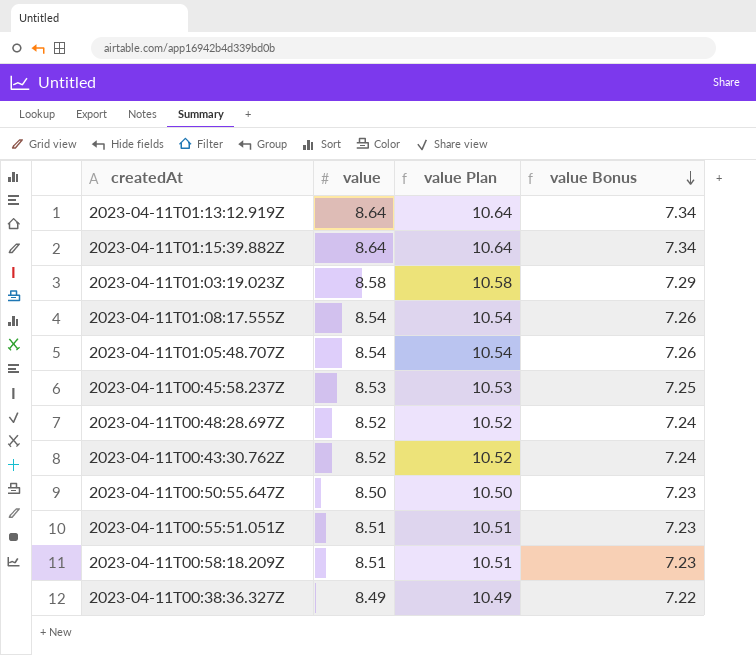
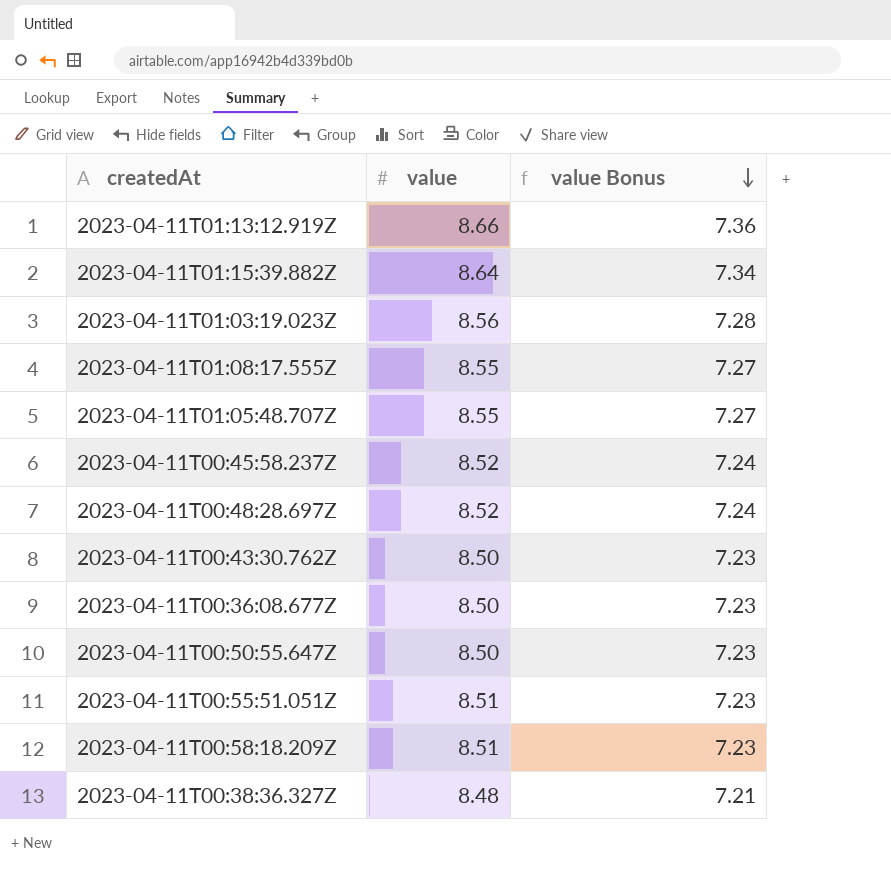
column value Plan | formula: [value] + 2 -> none
2023-04-11T01:13:12.919Z | value: 8.64 -> 8.66
2023-04-11T01:13:12.919Z | value Bonus: 7.34 -> 7.36
2023-04-11T01:03:19.023Z | value: 8.58 -> 8.56
2023-04-11T01:03:19.023Z | value Bonus: 7.29 -> 7.28
2023-04-11T01:08:17.555Z | value: 8.54 -> 8.55
2023-04-11T01:08:17.555Z | value Bonus: 7.26 -> 7.27
2023-04-11T01:05:48.707Z | value: 8.54 -> 8.55
2023-04-11T01:05:48.707Z | value Bonus: 7.26 -> 7.27
2023-04-11T00:45:58.237Z | value: 8.53 -> 8.52
2023-04-11T00:45:58.237Z | value Bonus: 7.25 -> 7.24
2023-04-11T00:43:30.762Z | value: 8.52 -> 8.50
2023-04-11T00:43:30.762Z | value Bonus: 7.24 -> 7.23
row 2023-04-11T00:36:08.677Z: none -> 8.50 | 7.23
2023-04-11T00:38:36.327Z | value: 8.49 -> 8.48
2023-04-11T00:38:36.327Z | value Bonus: 7.22 -> 7.21

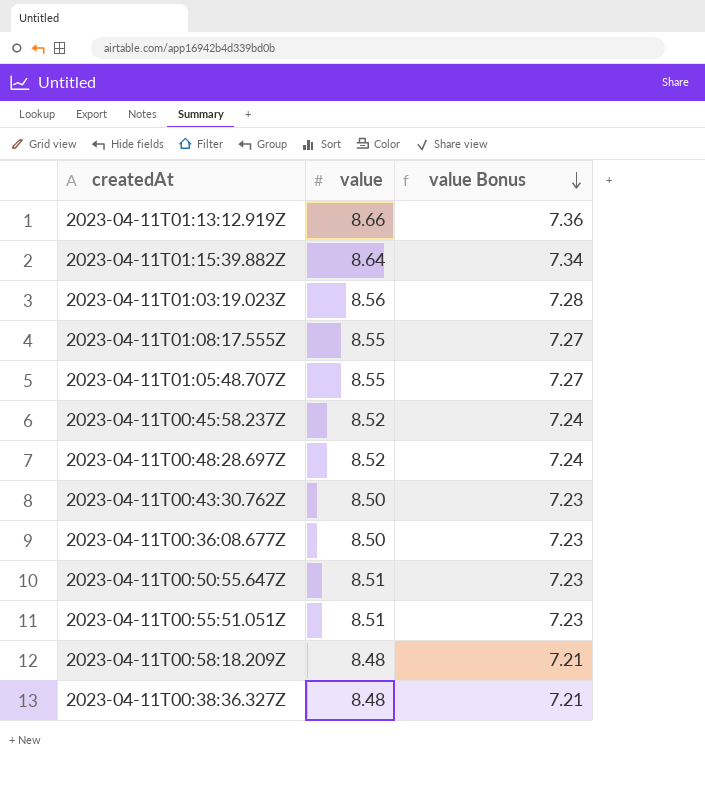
2023-04-11T00:50:55.647Z | value: 8.50 -> 8.51
2023-04-11T00:58:18.209Z | value: 8.51 -> 8.48
2023-04-11T00:58:18.209Z | value Bonus: 7.23 -> 7.21

